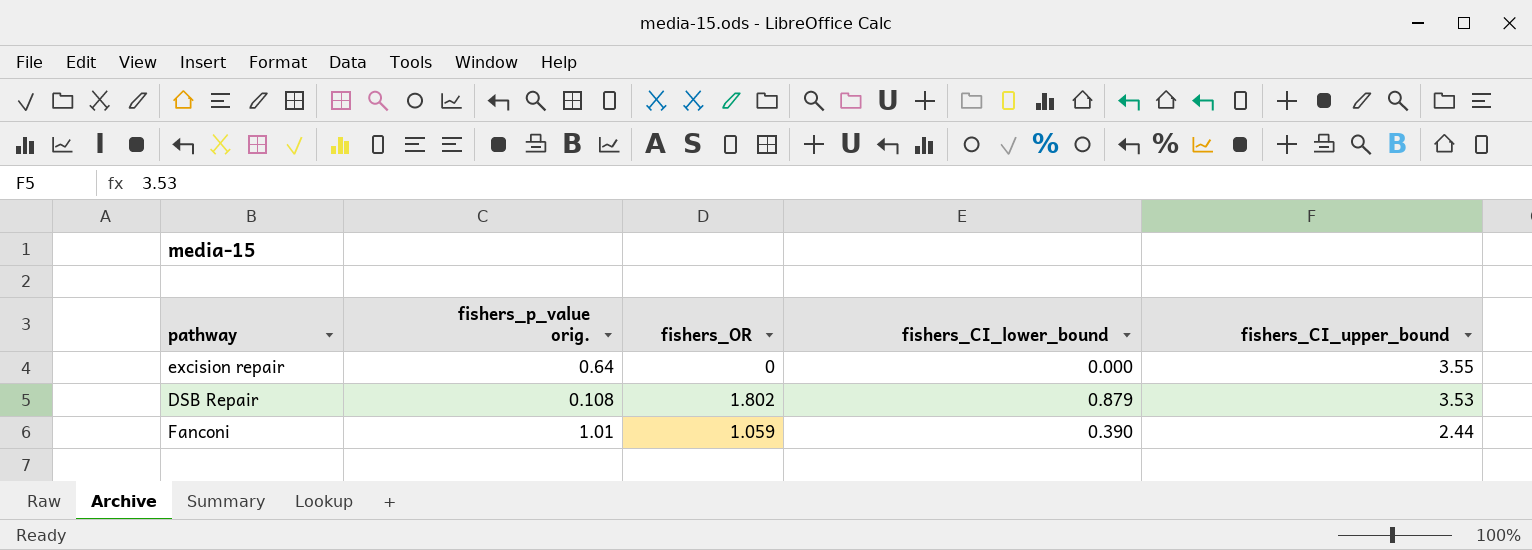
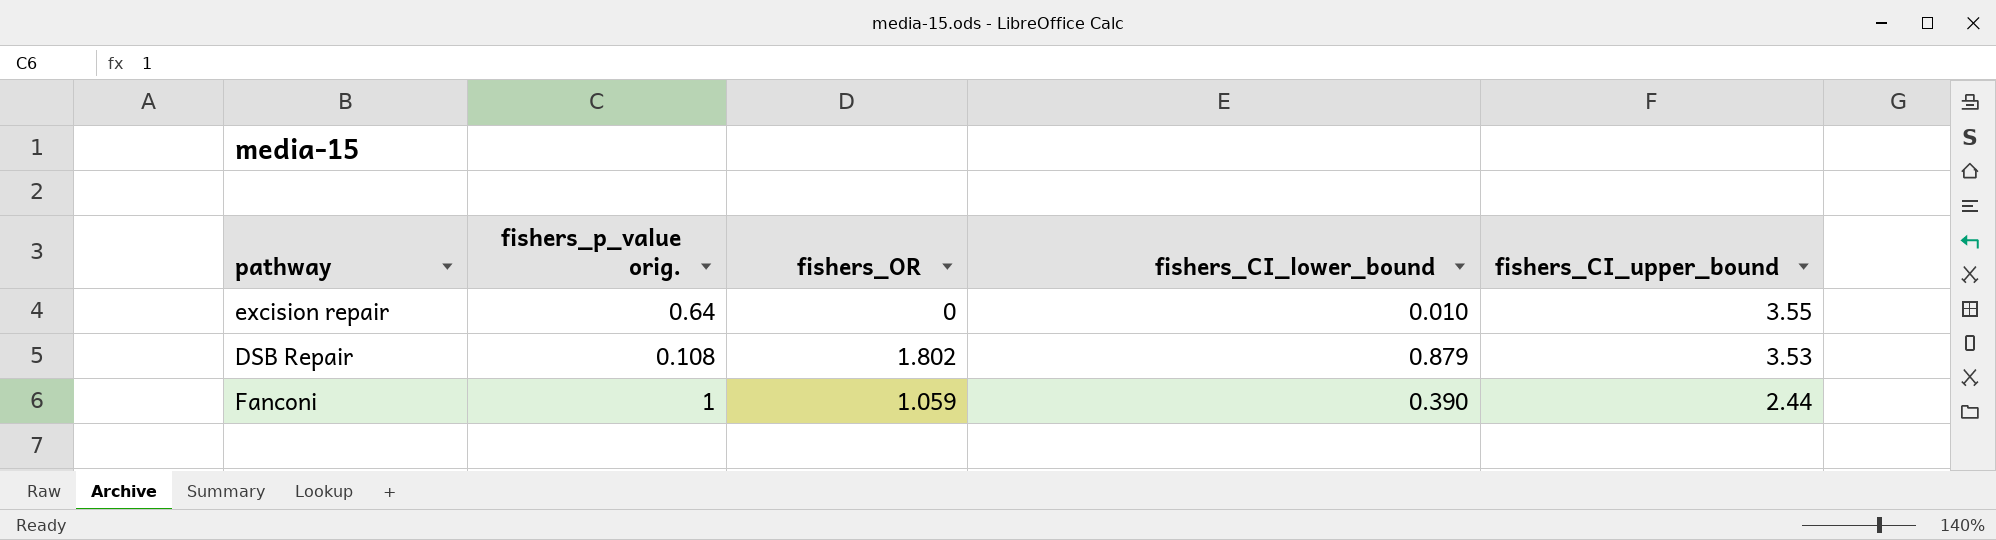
excision repair | fishers_CI_lower_bound: 0.000 -> 0.010
Fanconi | fishers_p_value orig.: 1.01 -> 1

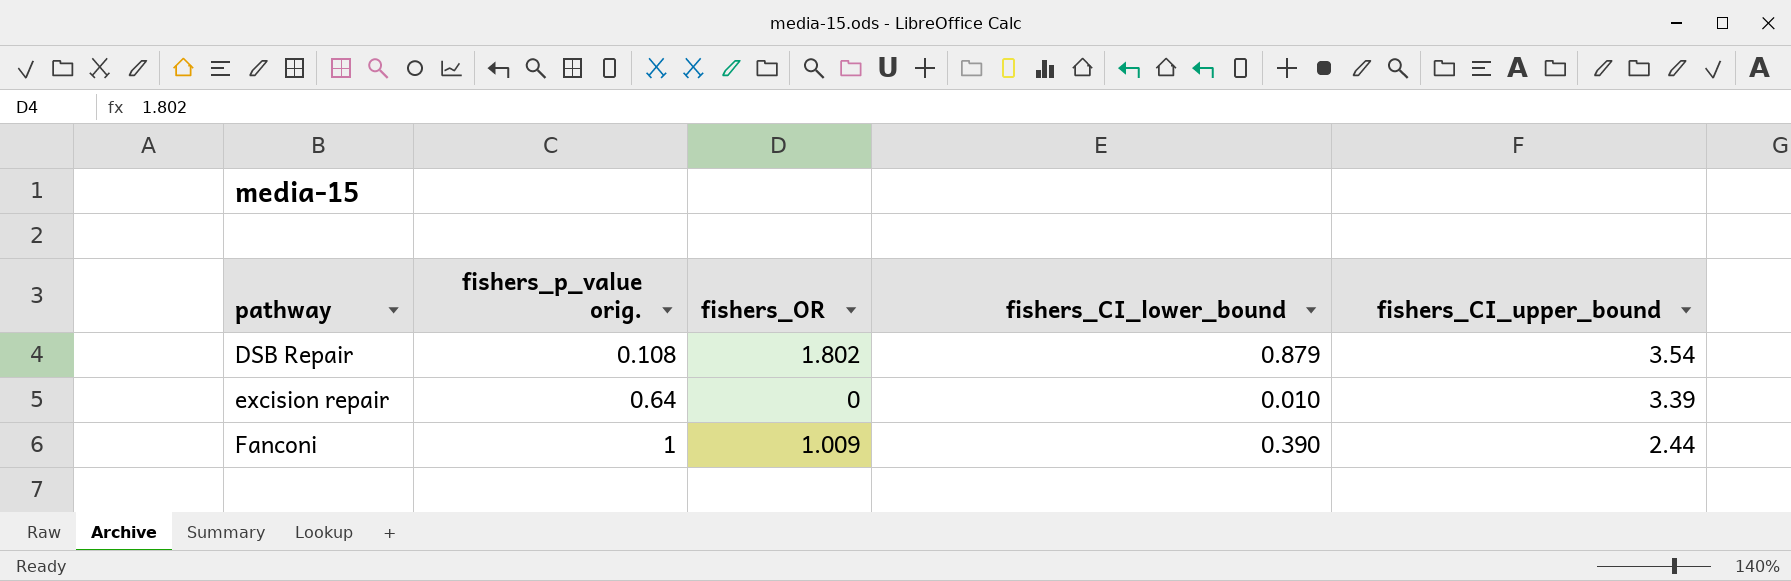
row order: fishers_CI_upper_bound descending -> pathway ascending
DSB Repair | fishers_CI_upper_bound: 3.53 -> 3.54
excision repair | fishers_CI_upper_bound: 3.55 -> 3.39
Fanconi | fishers_OR: 1.059 -> 1.009

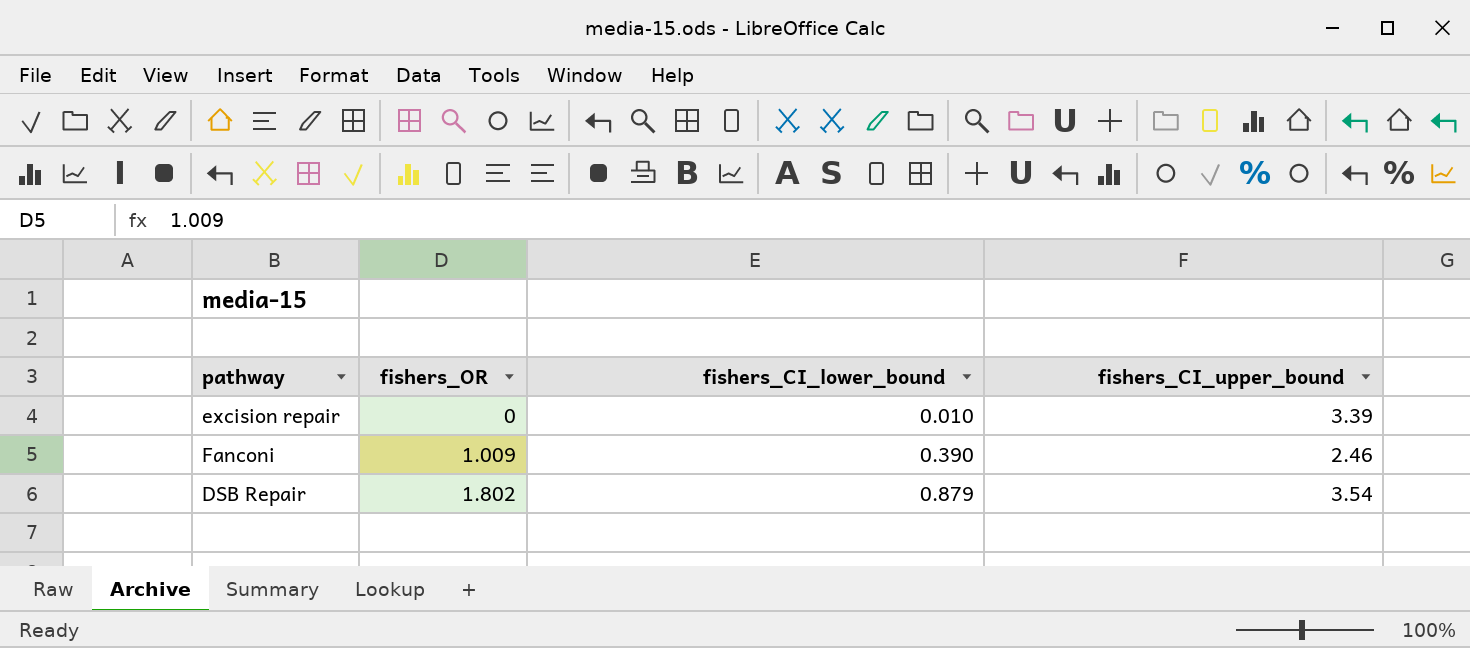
row order: pathway ascending -> fishers_OR ascending
column fishers_p_value orig. | position: 2 -> none
Fanconi | fishers_CI_upper_bound: 2.44 -> 2.46

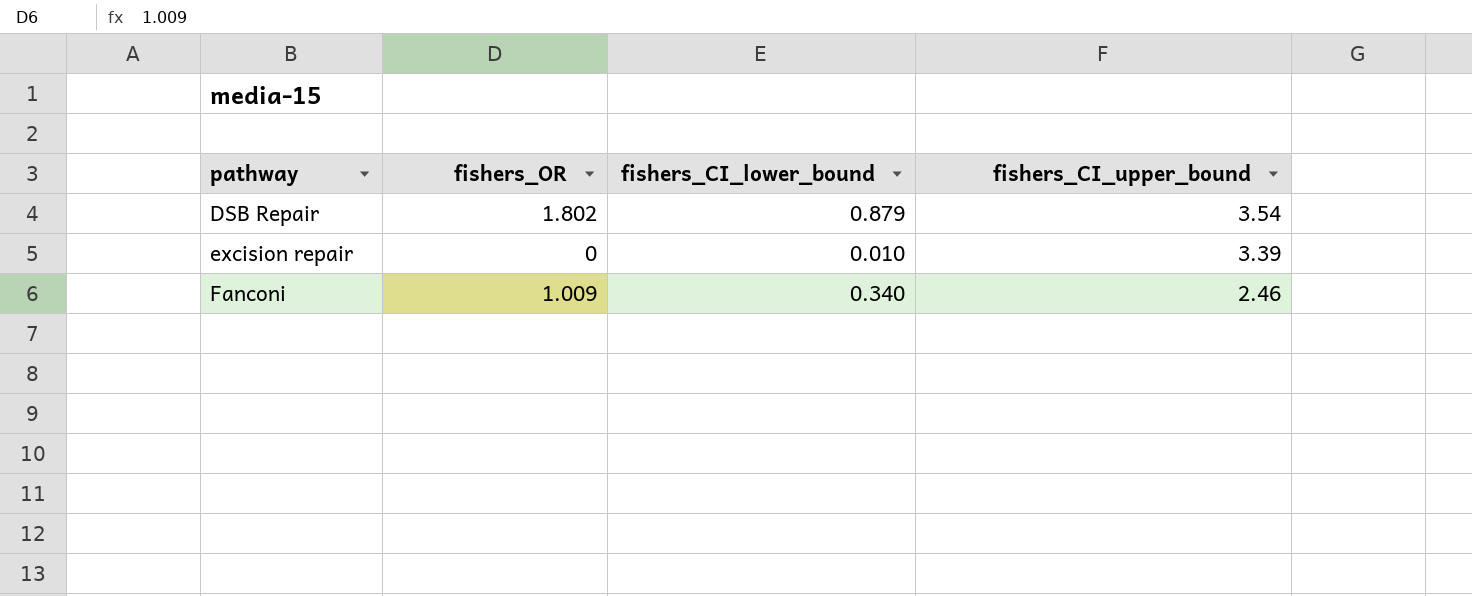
row order: fishers_OR ascending -> pathway ascending
Fanconi | fishers_CI_lower_bound: 0.390 -> 0.340

